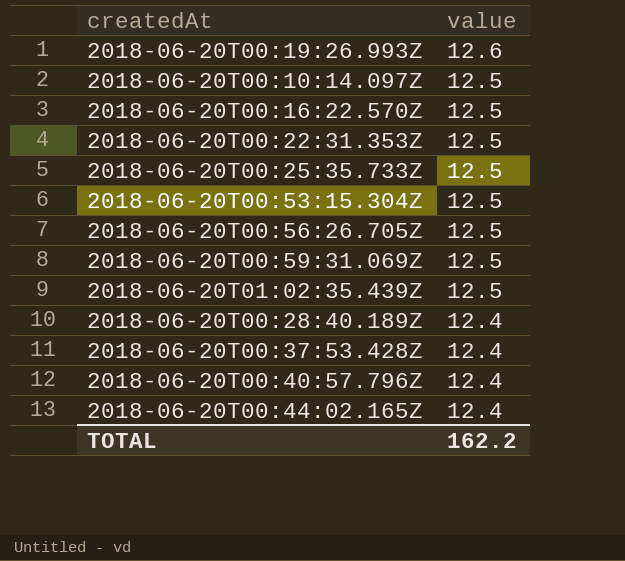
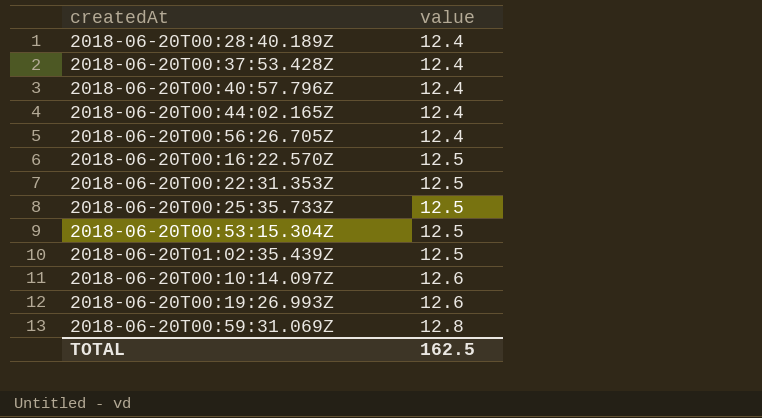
row order: value descending -> value ascending
2018-06-20T00:56:26.705Z | value: 12.5 -> 12.4
2018-06-20T00:10:14.097Z | value: 12.5 -> 12.6
2018-06-20T00:59:31.069Z | value: 12.5 -> 12.8
TOTAL | value: 162.2 -> 162.5

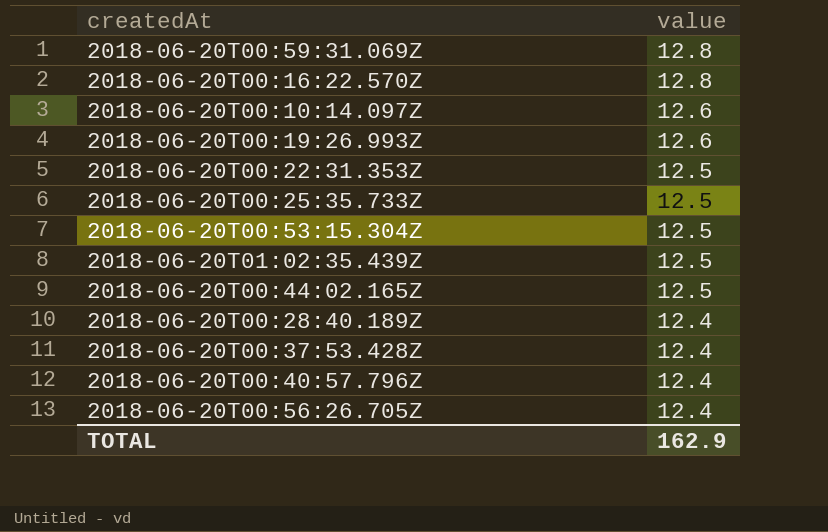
row order: value ascending -> value descending
2018-06-20T00:16:22.570Z | value: 12.5 -> 12.8
2018-06-20T00:44:02.165Z | value: 12.4 -> 12.5
TOTAL | value: 162.5 -> 162.9

